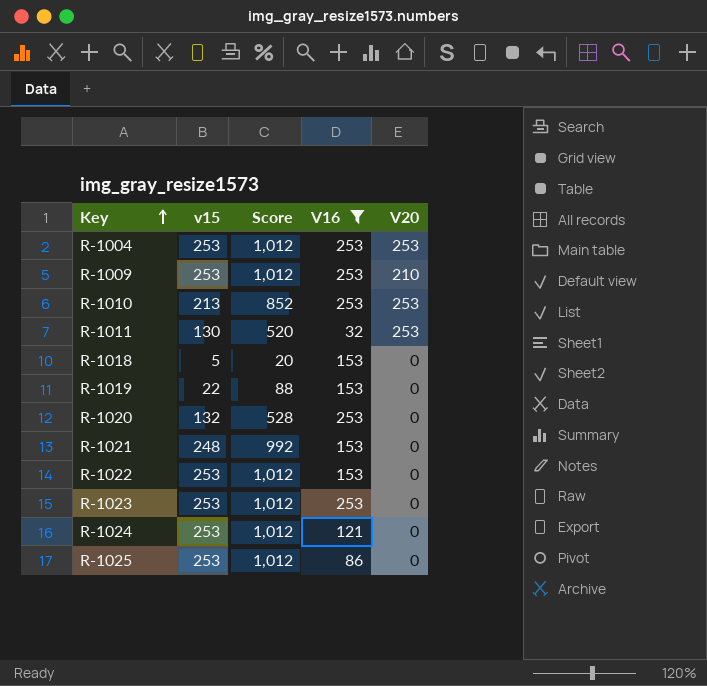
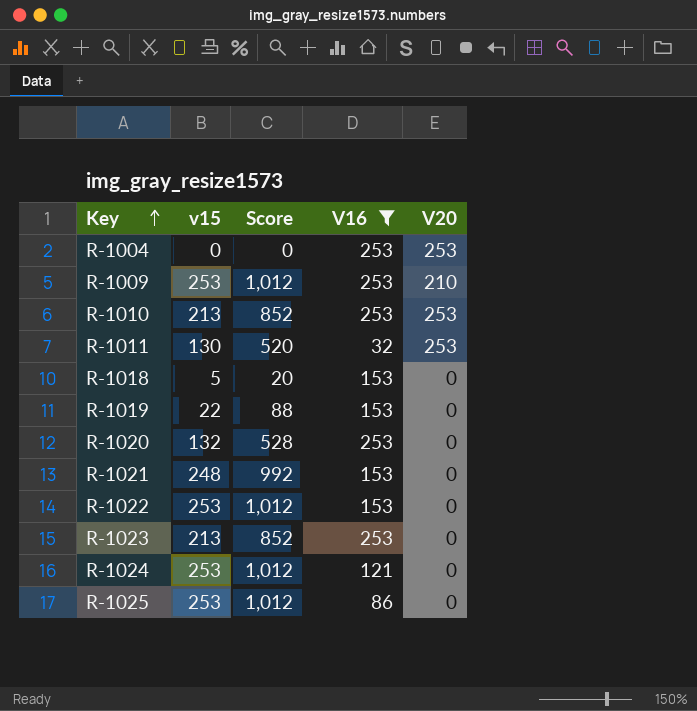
R-1004 | v15: 253 -> 0
R-1004 | Score: 1,012 -> 0
R-1023 | v15: 253 -> 213
R-1023 | Score: 1,012 -> 852

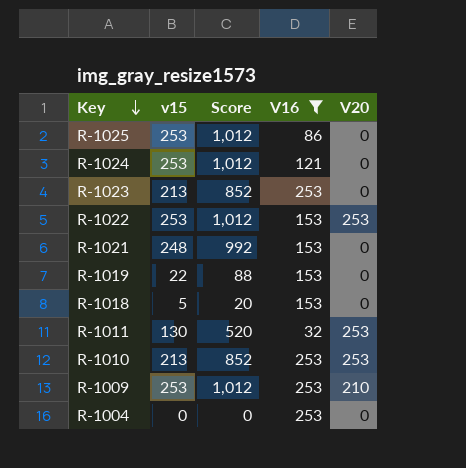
row order: Key ascending -> Key descending
row R-1020: 132 | 528 | 253 | 0 -> none
R-1022 | V20: 0 -> 253
R-1004 | V20: 253 -> 0

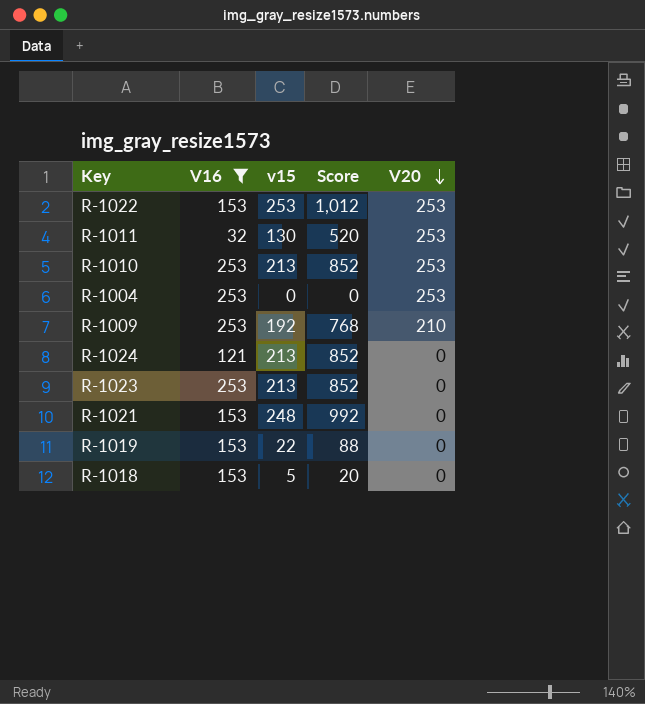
row order: Key descending -> V20 descending
column V16 | position: 4 -> 2
row R-1025: 253 | 1,012 | 86 | 0 -> none
R-1004 | V20: 0 -> 253
R-1009 | v15: 253 -> 192
R-1009 | Score: 1,012 -> 768
R-1024 | v15: 253 -> 213
R-1024 | Score: 1,012 -> 852

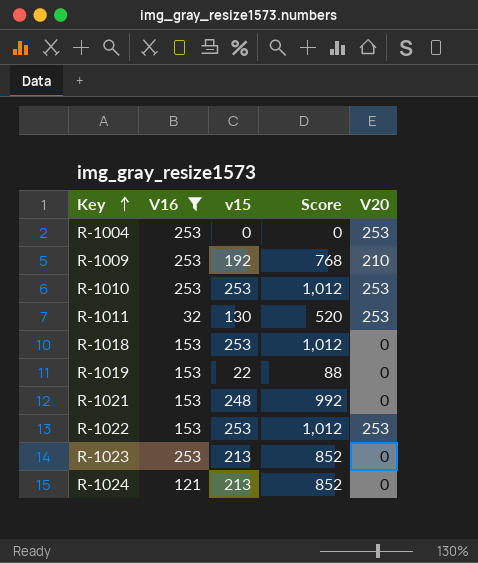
row order: V20 descending -> Key ascending
R-1010 | v15: 213 -> 253
R-1010 | Score: 852 -> 1,012
R-1018 | v15: 5 -> 253
R-1018 | Score: 20 -> 1,012

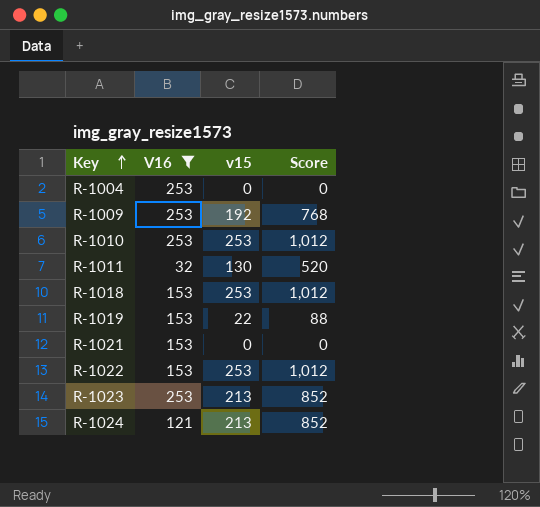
column V20 | position: 5 -> none
R-1021 | v15: 248 -> 0
R-1021 | Score: 992 -> 0

